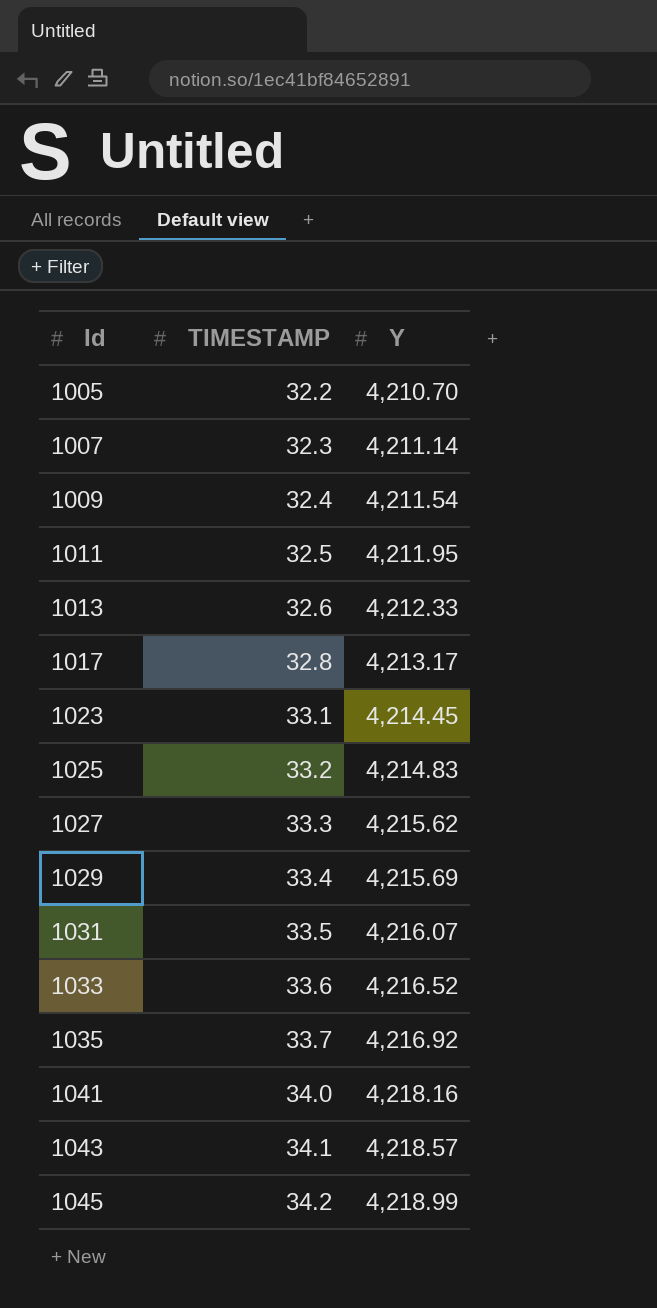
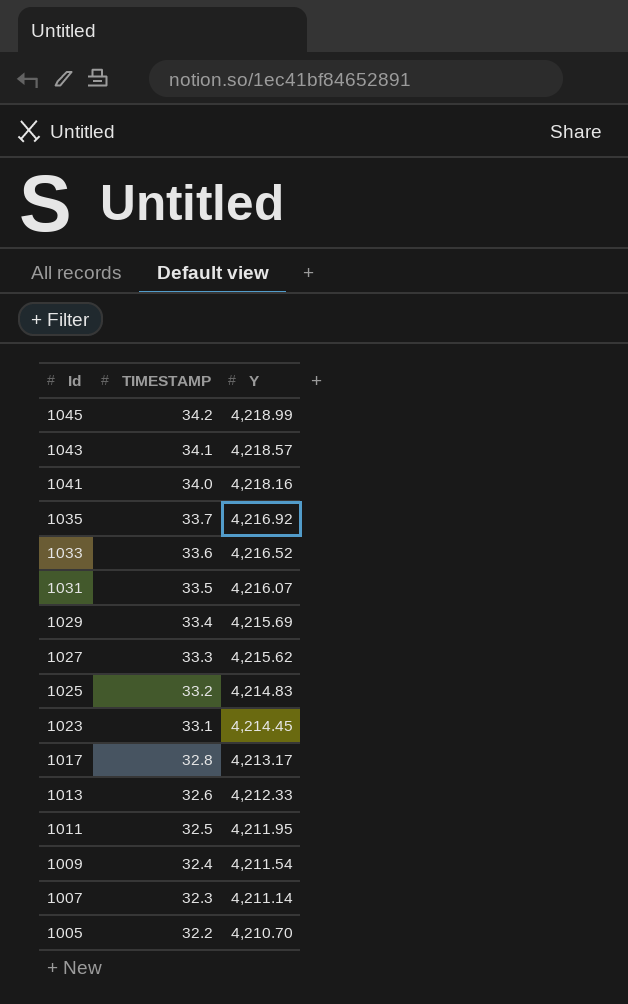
row order: Id ascending -> Id descending

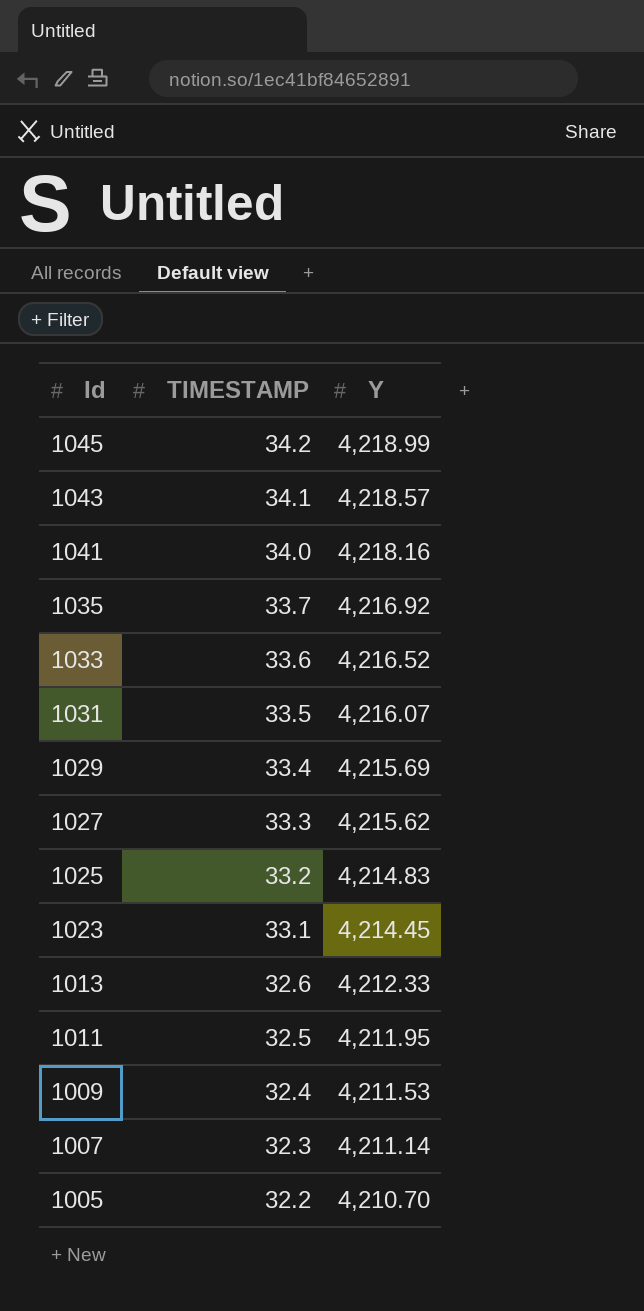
row 1017: 32.8 | 4,213.17 -> none
1009 | Y: 4,211.54 -> 4,211.53

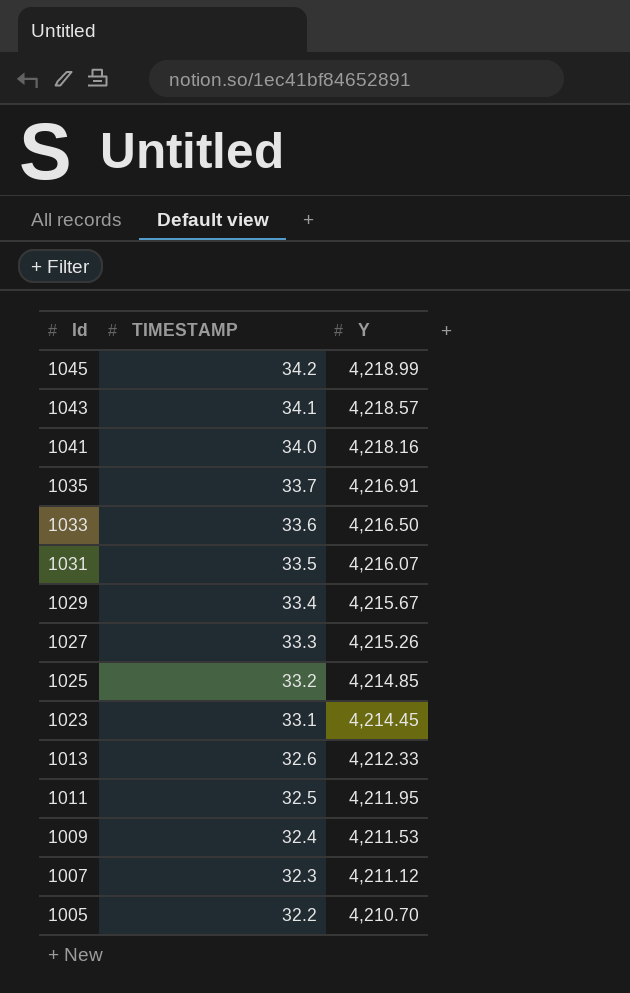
1035 | Y: 4,216.92 -> 4,216.91
1033 | Y: 4,216.52 -> 4,216.50
1029 | Y: 4,215.69 -> 4,215.67
1027 | Y: 4,215.62 -> 4,215.26
1025 | Y: 4,214.83 -> 4,214.85
1007 | Y: 4,211.14 -> 4,211.12

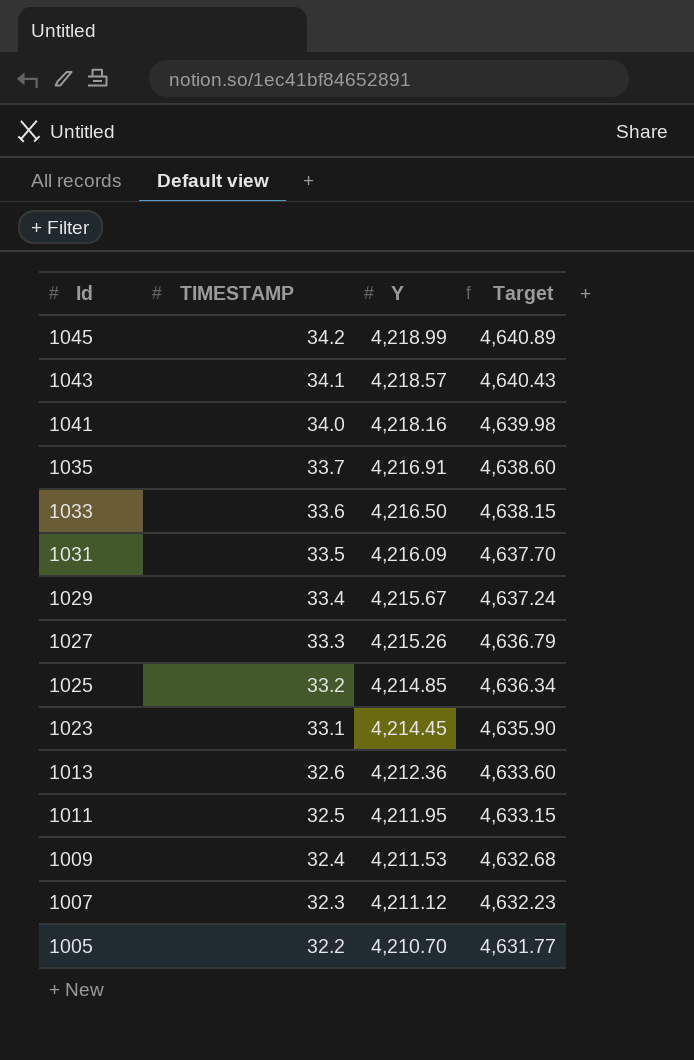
column Target | formula: none -> [Y] * 1.1
1031 | Y: 4,216.07 -> 4,216.09
1013 | Y: 4,212.33 -> 4,212.36

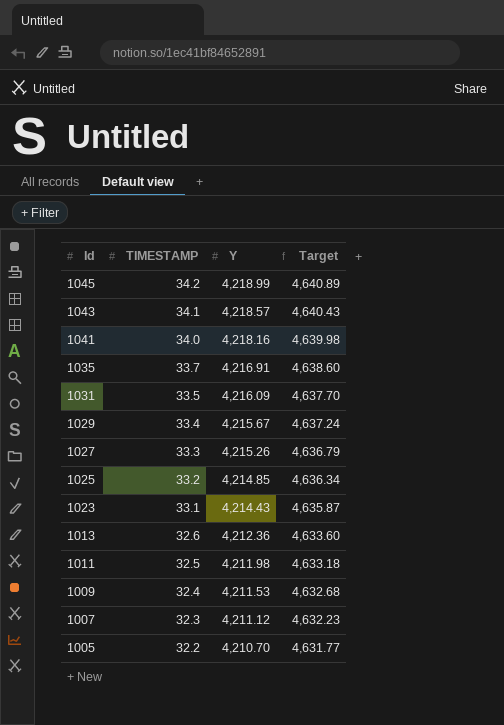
row 1033: 33.6 | 4,216.50 | 4,638.15 -> none
1023 | Y: 4,214.45 -> 4,214.43
1023 | Target: 4,635.90 -> 4,635.87
1011 | Y: 4,211.95 -> 4,211.98
1011 | Target: 4,633.15 -> 4,633.18

